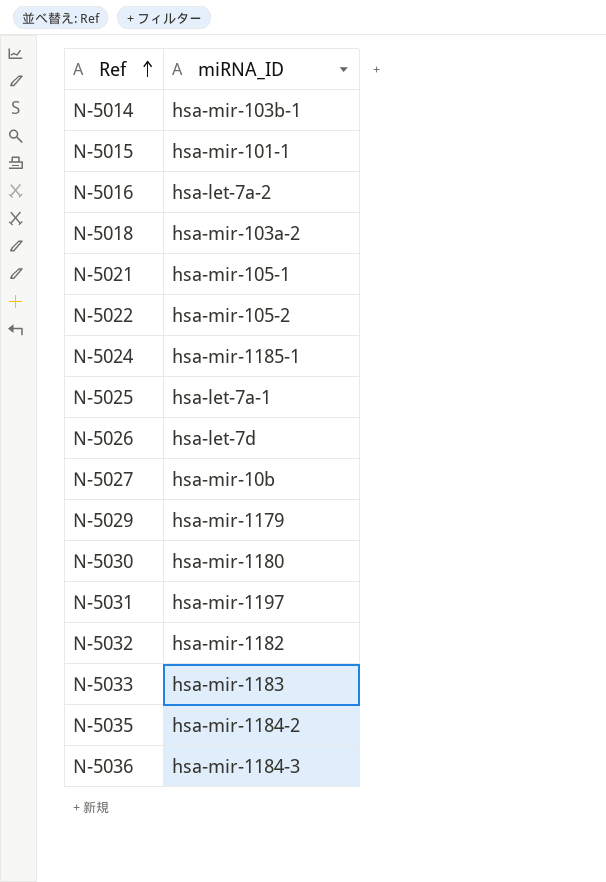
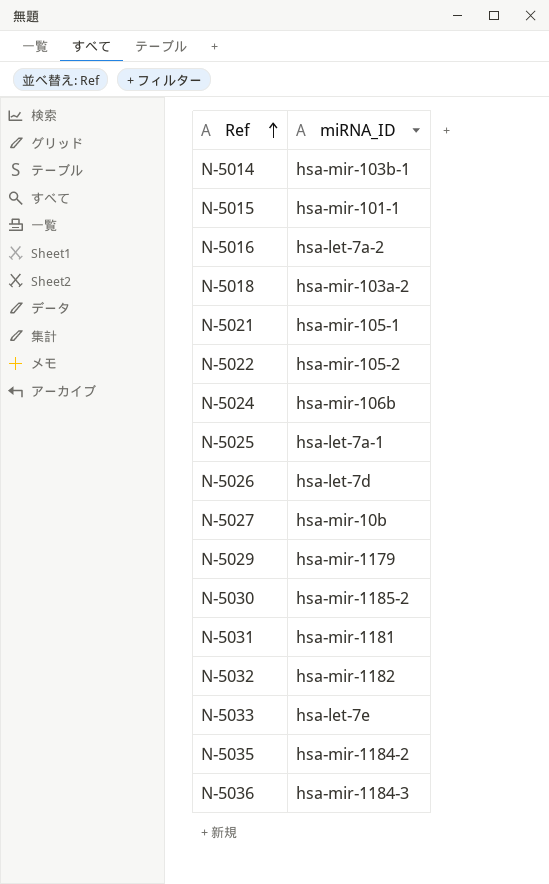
N-5024 | miRNA_ID: hsa-mir-1185-1 -> hsa-mir-106b
N-5030 | miRNA_ID: hsa-mir-1180 -> hsa-mir-1185-2
N-5031 | miRNA_ID: hsa-mir-1197 -> hsa-mir-1181
N-5033 | miRNA_ID: hsa-mir-1183 -> hsa-let-7e

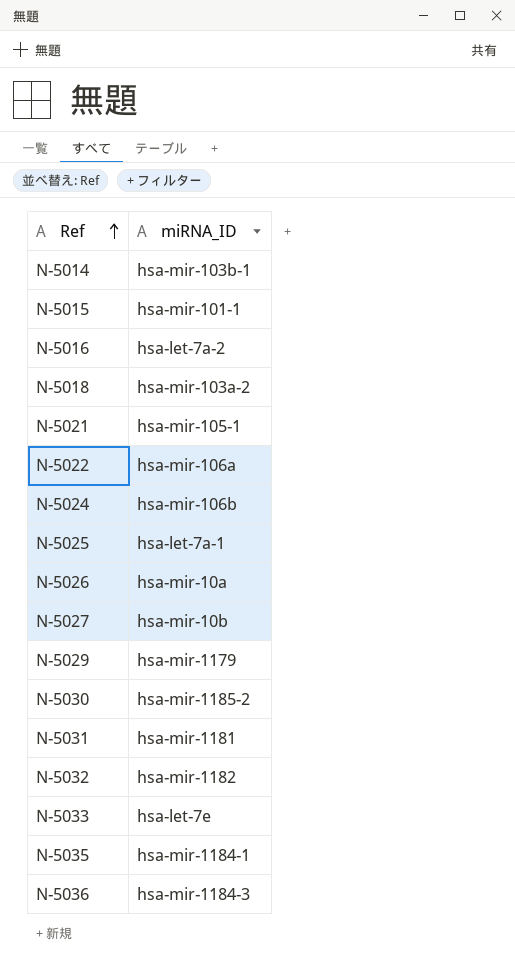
N-5022 | miRNA_ID: hsa-mir-105-2 -> hsa-mir-106a
N-5026 | miRNA_ID: hsa-let-7d -> hsa-mir-10a
N-5035 | miRNA_ID: hsa-mir-1184-2 -> hsa-mir-1184-1

